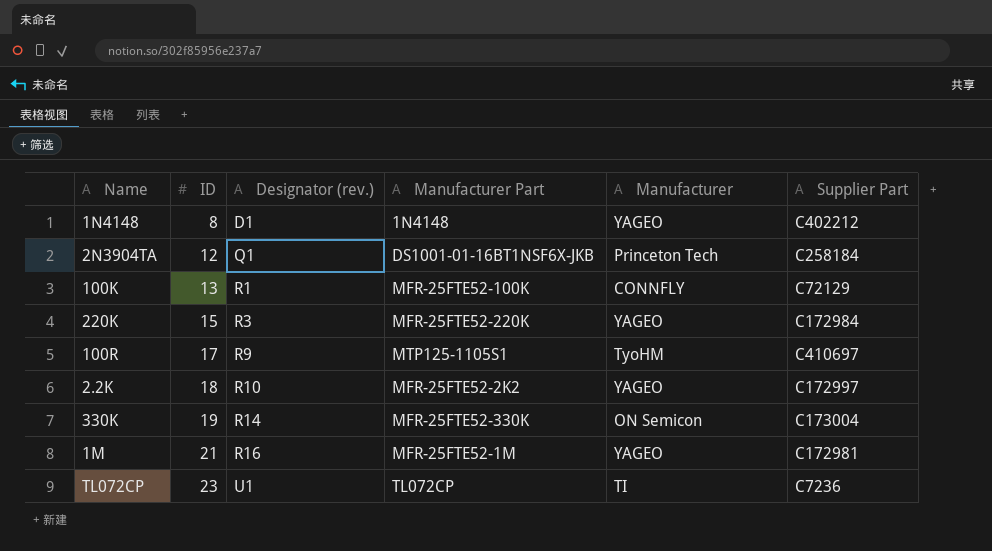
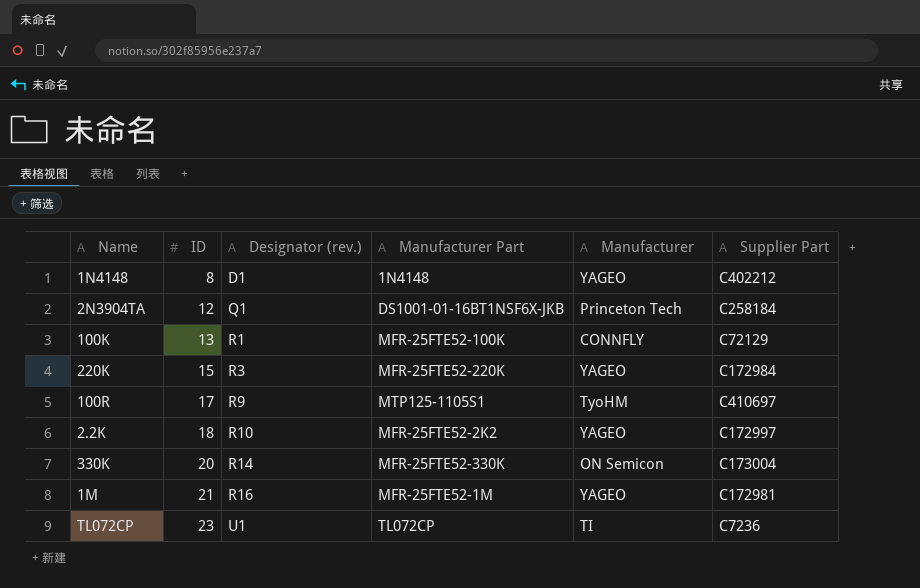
330K | ID: 19 -> 20

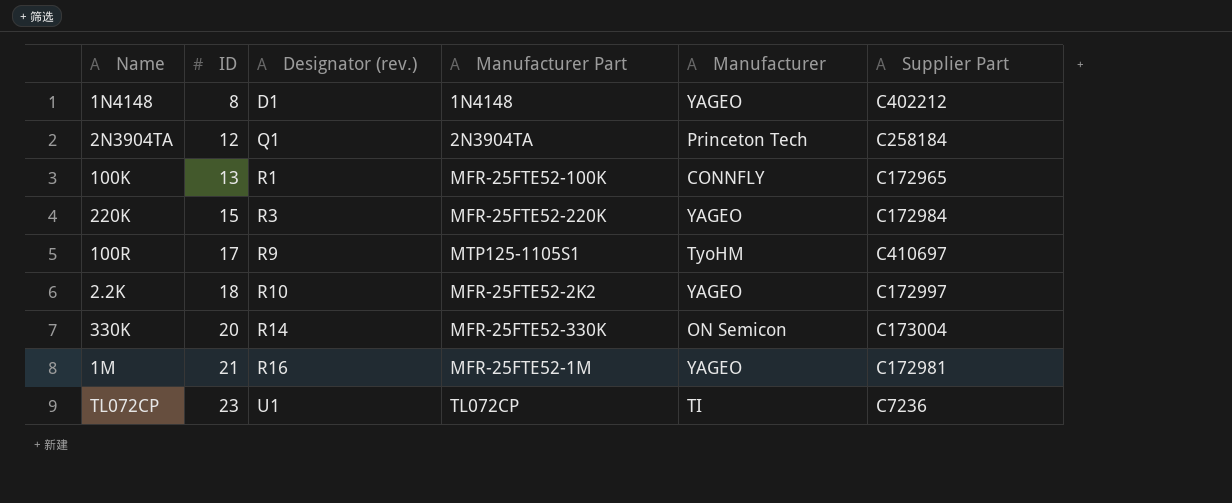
2N3904TA | Manufacturer Part: DS1001-01-16BT1NSF6X-JKB -> 2N3904TA
100K | Supplier Part: C72129 -> C172965

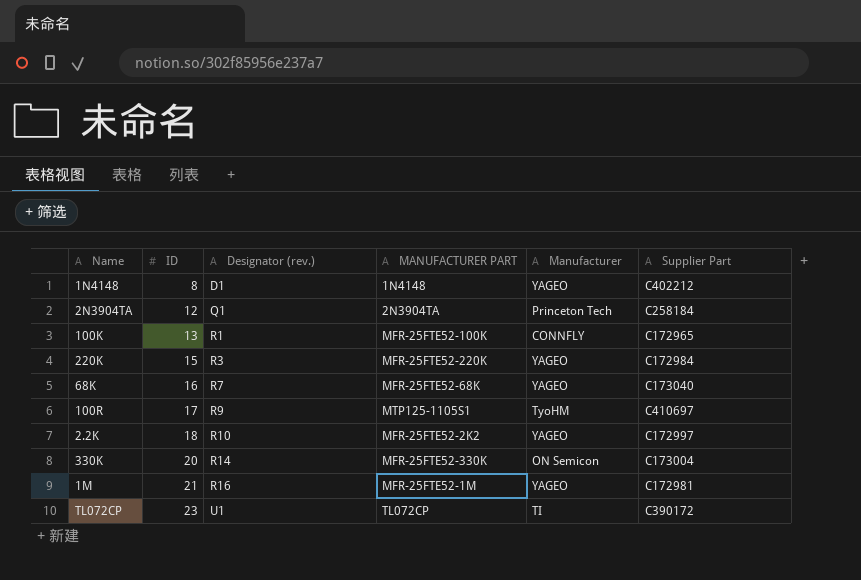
column name: Manufacturer Part -> MANUFACTURER PART
row 68K: none -> 16 | R7 | MFR-25FTE52-68K | YAGEO | C173040
TL072CP | Supplier Part: C7236 -> C390172

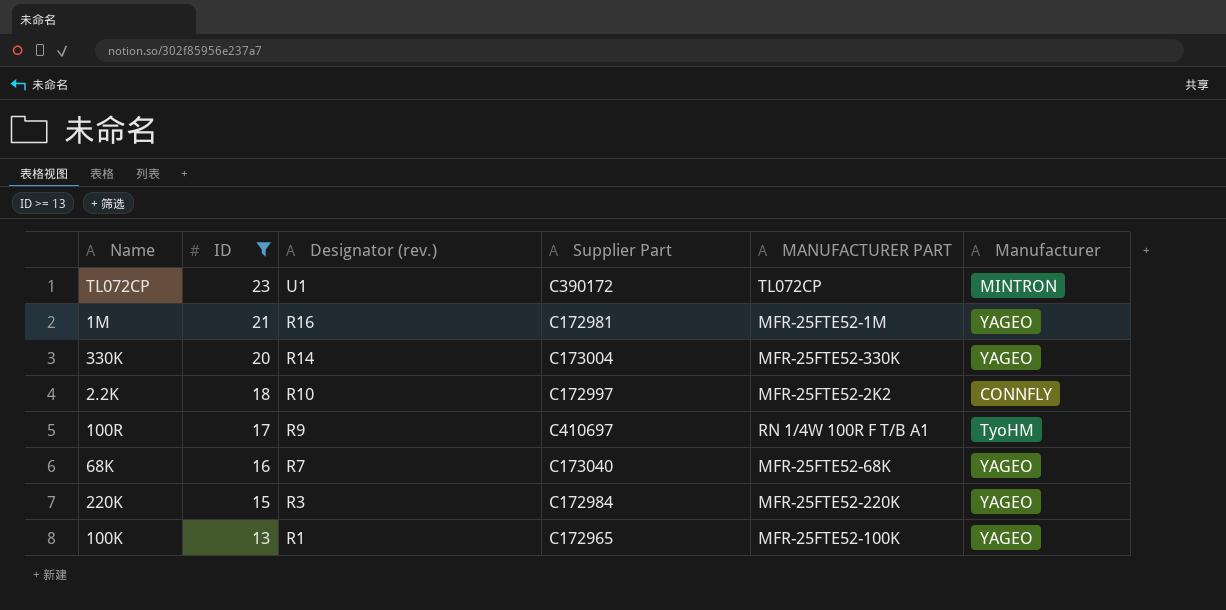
filter: none -> ID >= 13
row order: ID ascending -> ID descending
column Supplier Part | position: 6 -> 4
TL072CP | Manufacturer: TI -> MINTRON
330K | Manufacturer: ON Semicon -> YAGEO
2.2K | Manufacturer: YAGEO -> CONNFLY
100R | MANUFACTURER PART: MTP125-1105S1 -> RN 1/4W 100R F T/B A1
100K | Manufacturer: CONNFLY -> YAGEO

